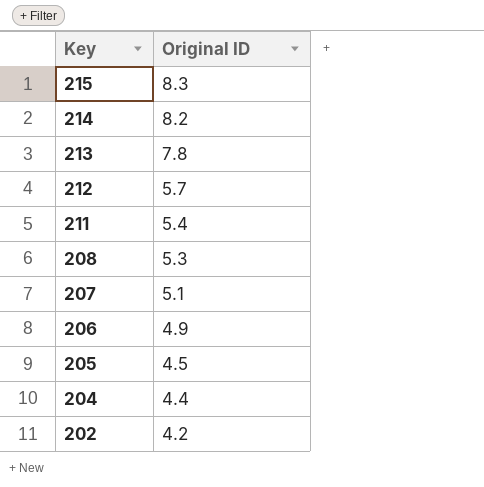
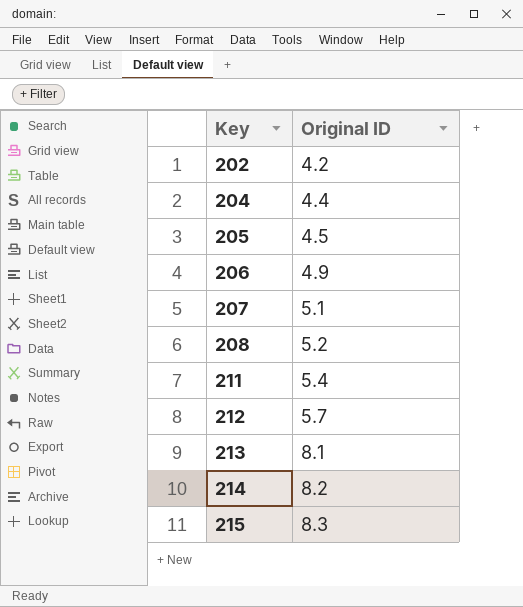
row order: Key descending -> Key ascending
208 | Original ID: 5.3 -> 5.2
213 | Original ID: 7.8 -> 8.1

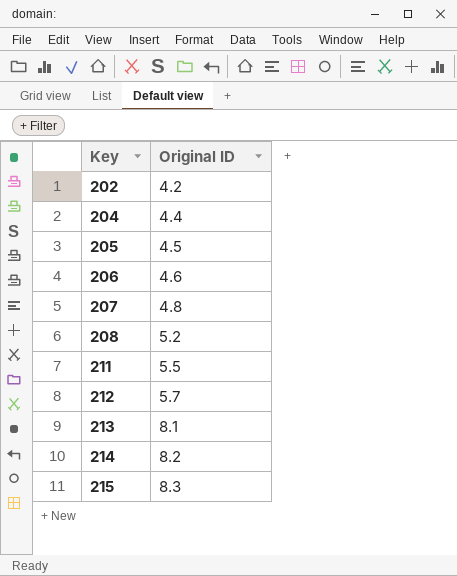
206 | Original ID: 4.9 -> 4.6
207 | Original ID: 5.1 -> 4.8
211 | Original ID: 5.4 -> 5.5

